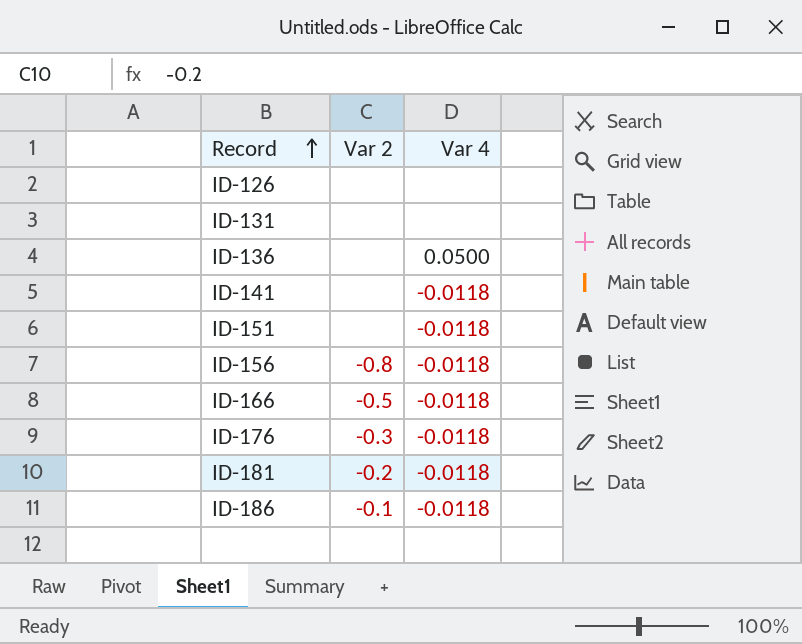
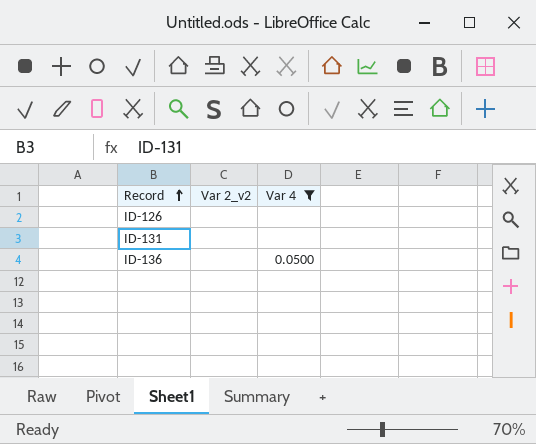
filter: none -> Var 4 != -0.0118
column name: Var 2 -> Var 2_v2

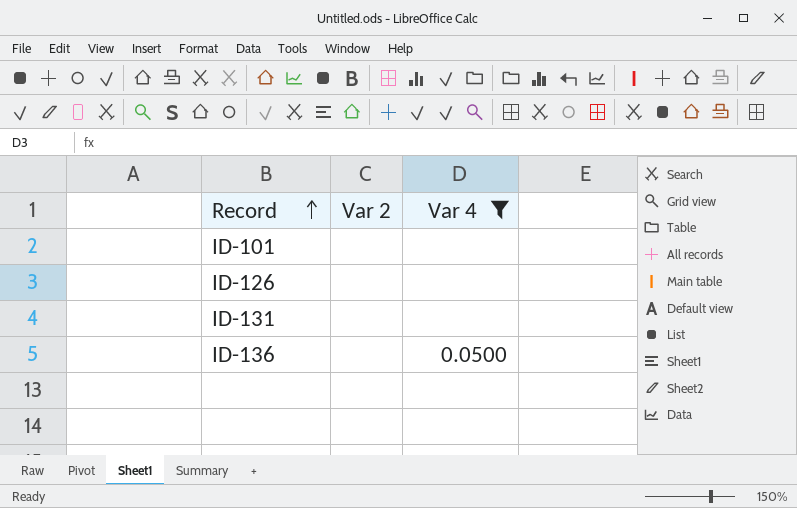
column name: Var 2_v2 -> Var 2
row ID-101: none -> none | none

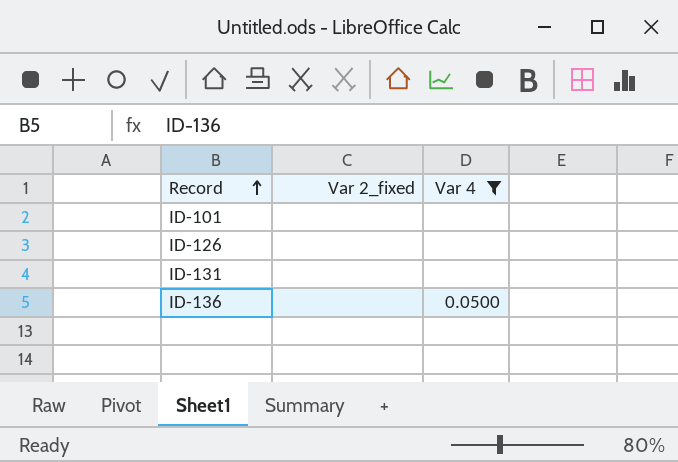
column name: Var 2 -> Var 2_fixed

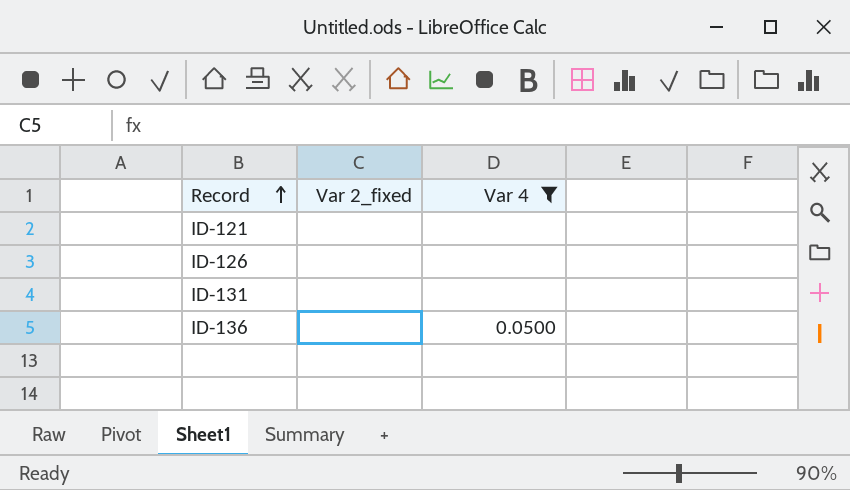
row ID-101: none | none -> none
row ID-121: none -> none | none

